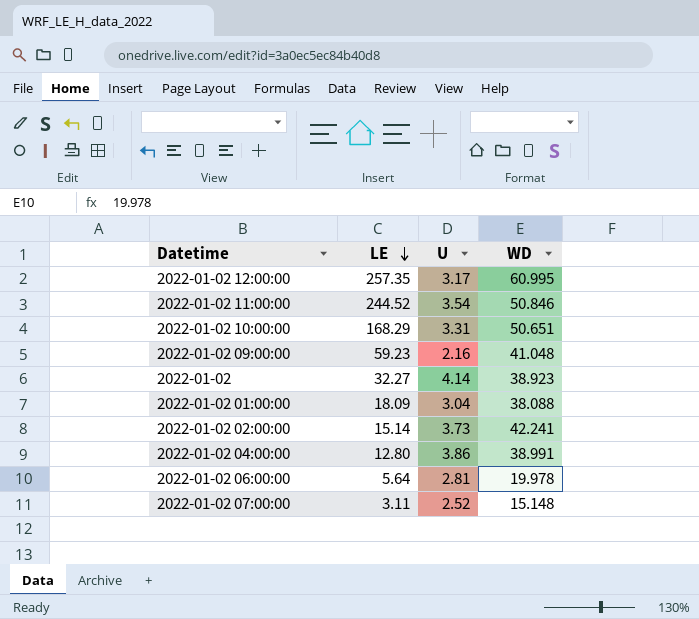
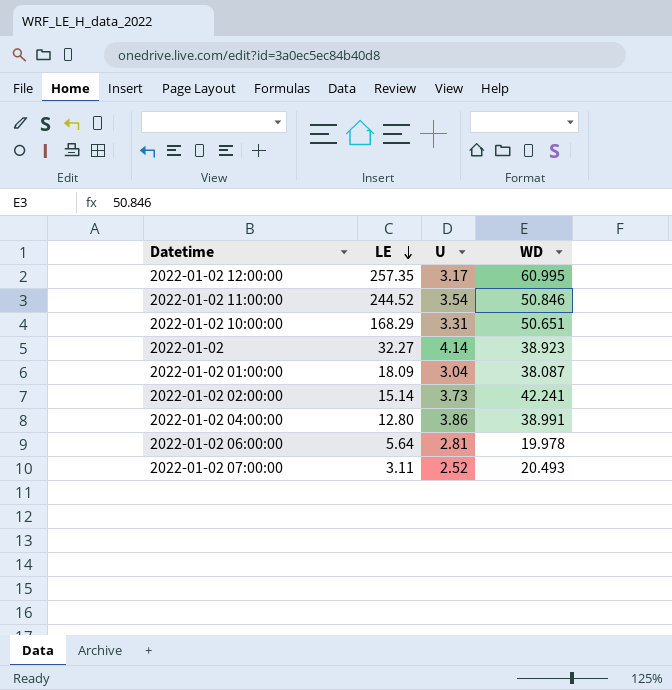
row 2022-01-02 09:00:00: 59.23 | 2.16 | 41.048 -> none
2022-01-02 01:00:00 | WD: 38.088 -> 38.087
2022-01-02 07:00:00 | WD: 15.148 -> 20.493

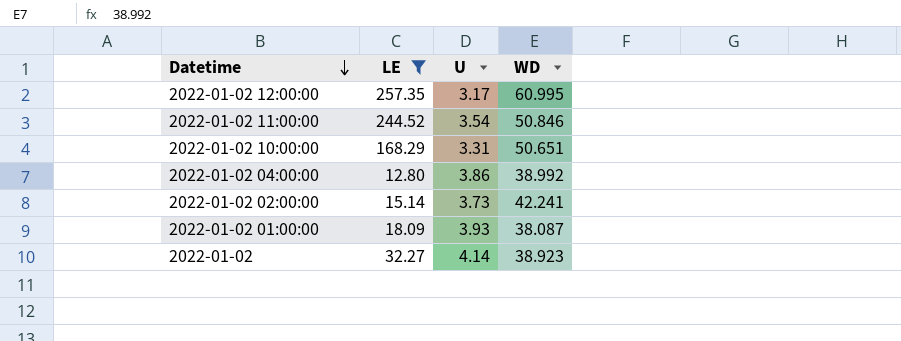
filter: none -> LE >= 12.80
row order: LE descending -> Datetime descending
2022-01-02 04:00:00 | WD: 38.991 -> 38.992
2022-01-02 01:00:00 | U: 3.04 -> 3.93

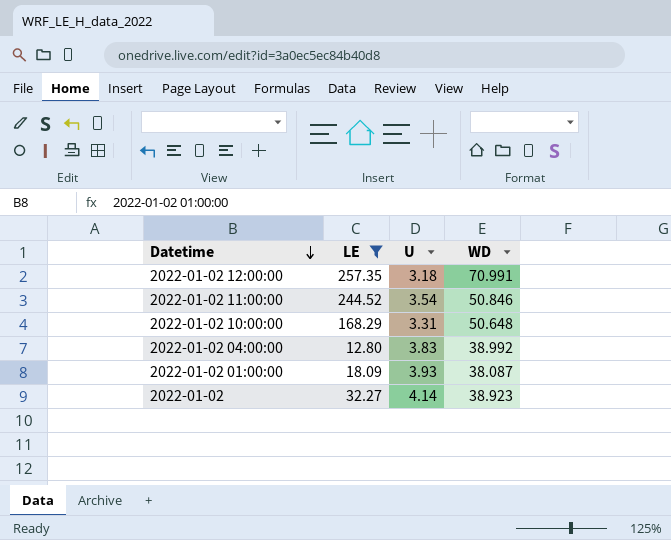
row 2022-01-02 02:00:00: 15.14 | 3.73 | 42.241 -> none
2022-01-02 12:00:00 | U: 3.17 -> 3.18
2022-01-02 12:00:00 | WD: 60.995 -> 70.991
2022-01-02 10:00:00 | WD: 50.651 -> 50.648
2022-01-02 04:00:00 | U: 3.86 -> 3.83

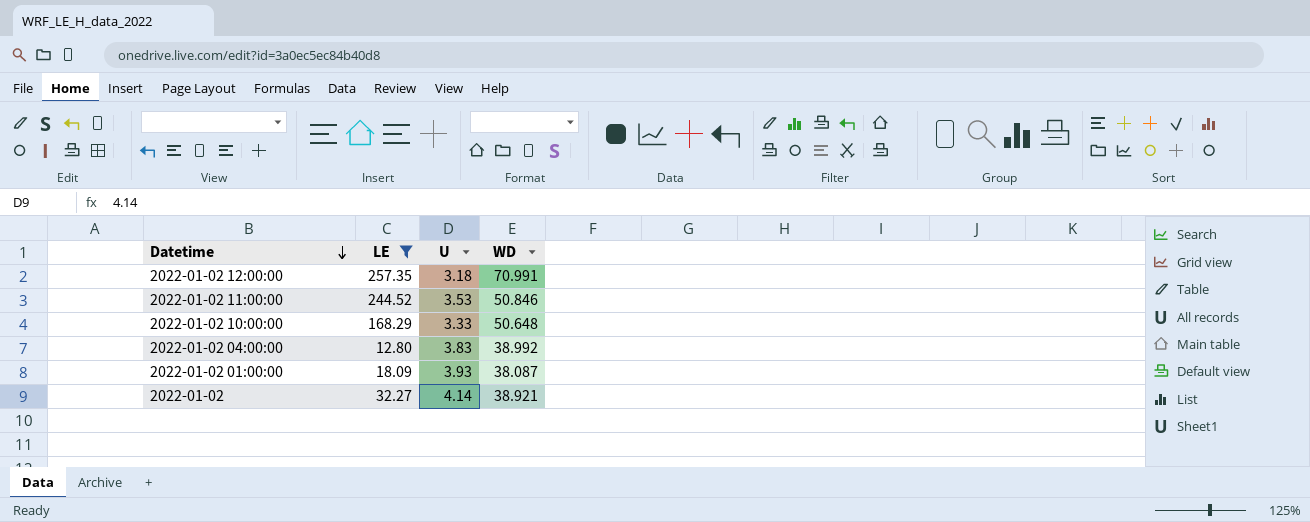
2022-01-02 11:00:00 | U: 3.54 -> 3.53
2022-01-02 10:00:00 | U: 3.31 -> 3.33
2022-01-02 | WD: 38.923 -> 38.921

